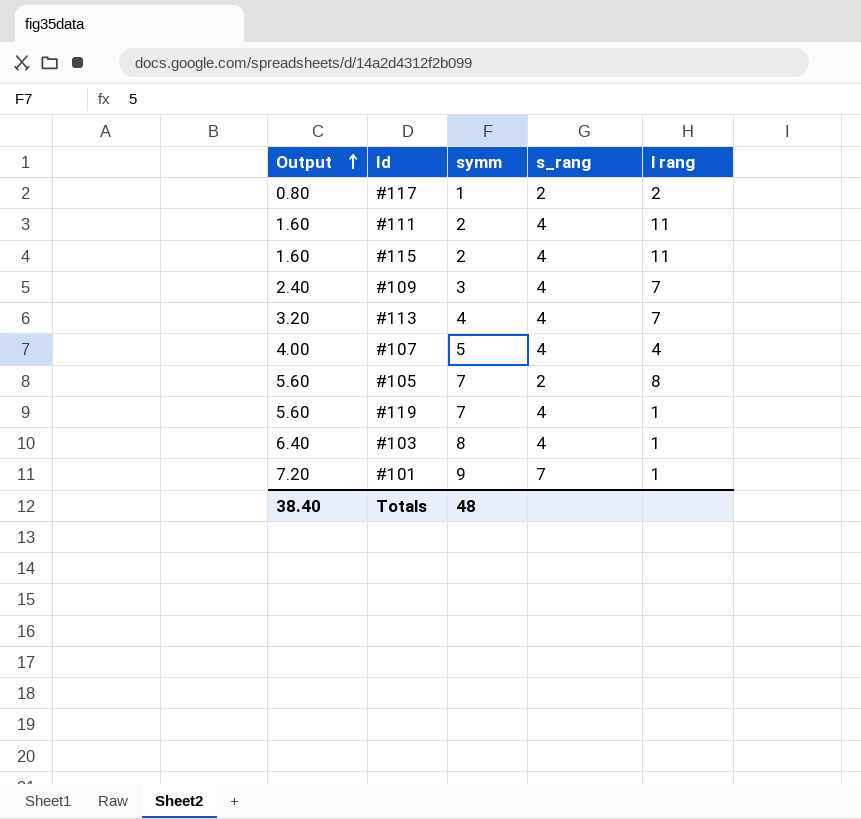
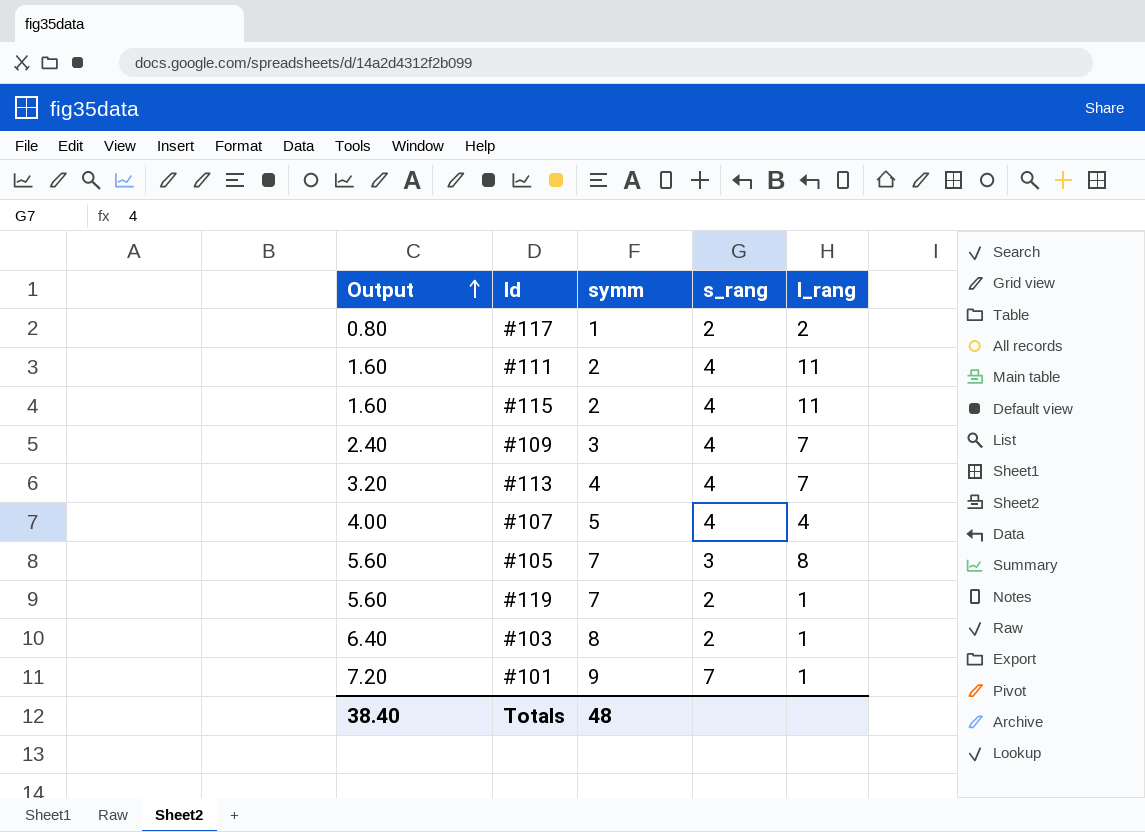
column name: l rang -> l_rang
#105 | s_rang: 2 -> 3
#119 | s_rang: 4 -> 2
#103 | s_rang: 4 -> 2

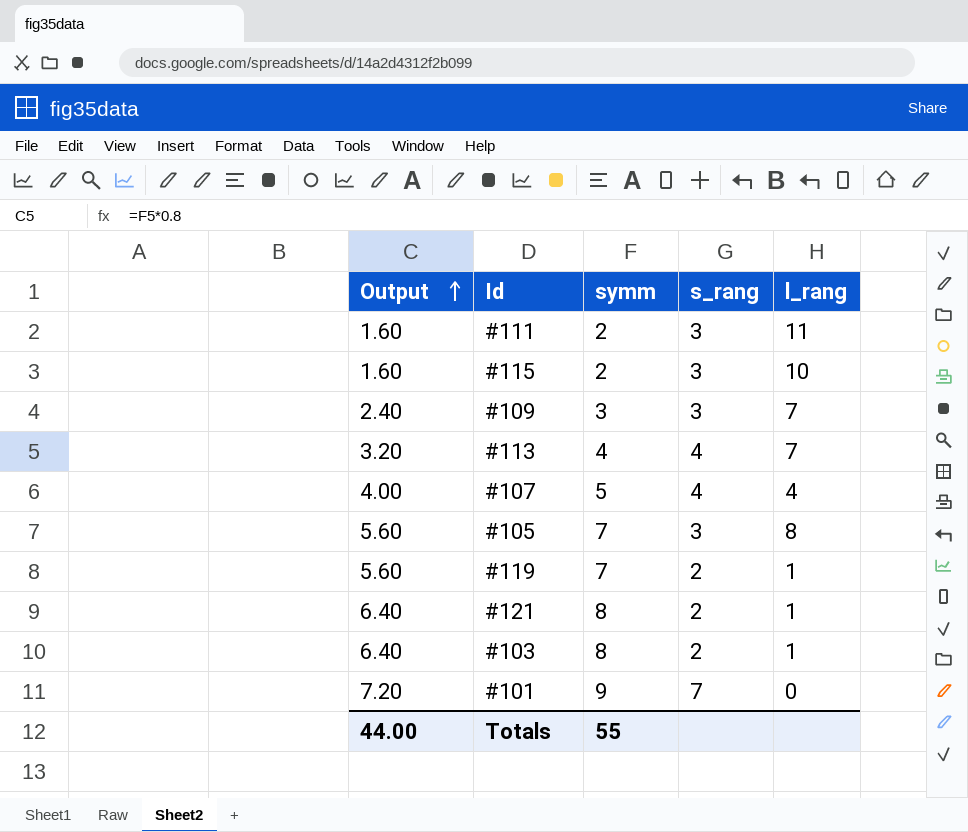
row #117: 0.80 | 1 | 2 | 2 -> none
#111 | s_rang: 4 -> 3
#115 | s_rang: 4 -> 3
#115 | l_rang: 11 -> 10
#109 | s_rang: 4 -> 3
row #121: none -> 6.40 | 8 | 2 | 1
#101 | l_rang: 1 -> 0
Totals | Output: 38.40 -> 44.00
Totals | symm: 48 -> 55

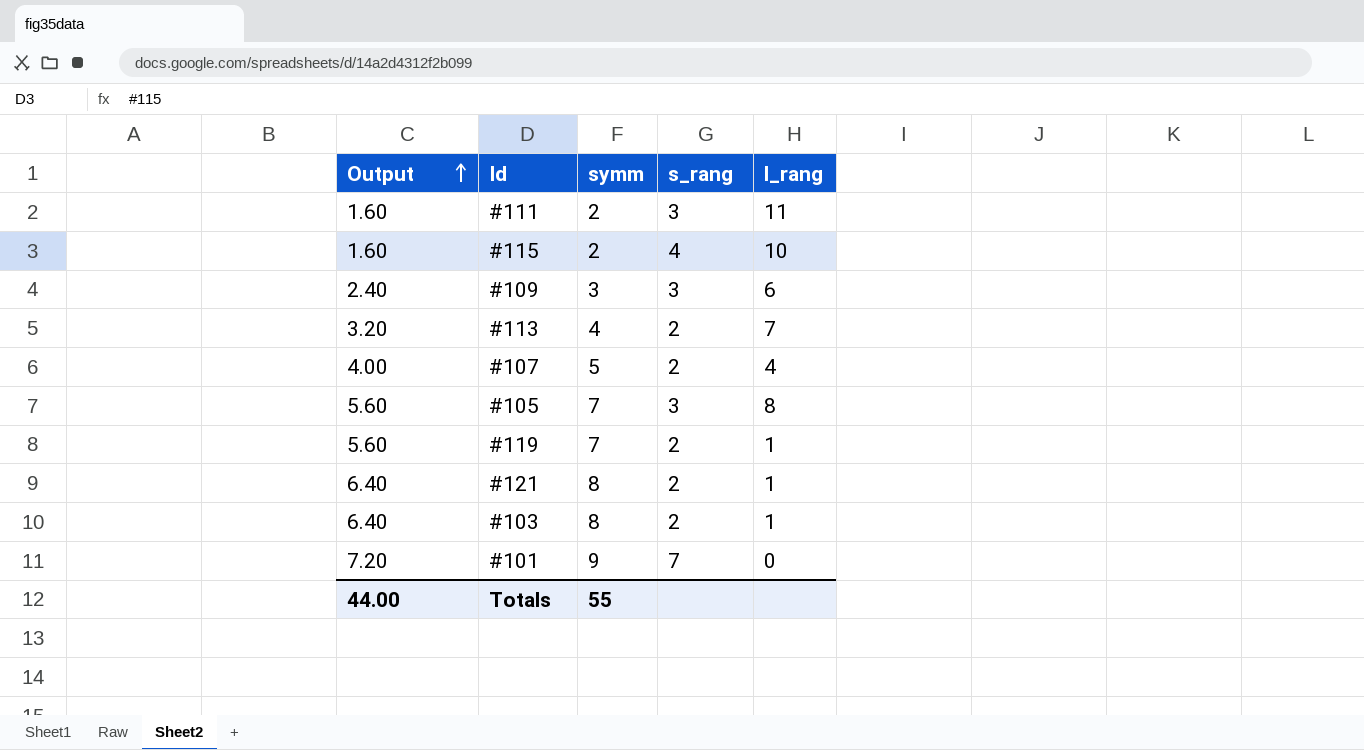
#115 | s_rang: 3 -> 4
#109 | l_rang: 7 -> 6
#113 | s_rang: 4 -> 2
#107 | s_rang: 4 -> 2

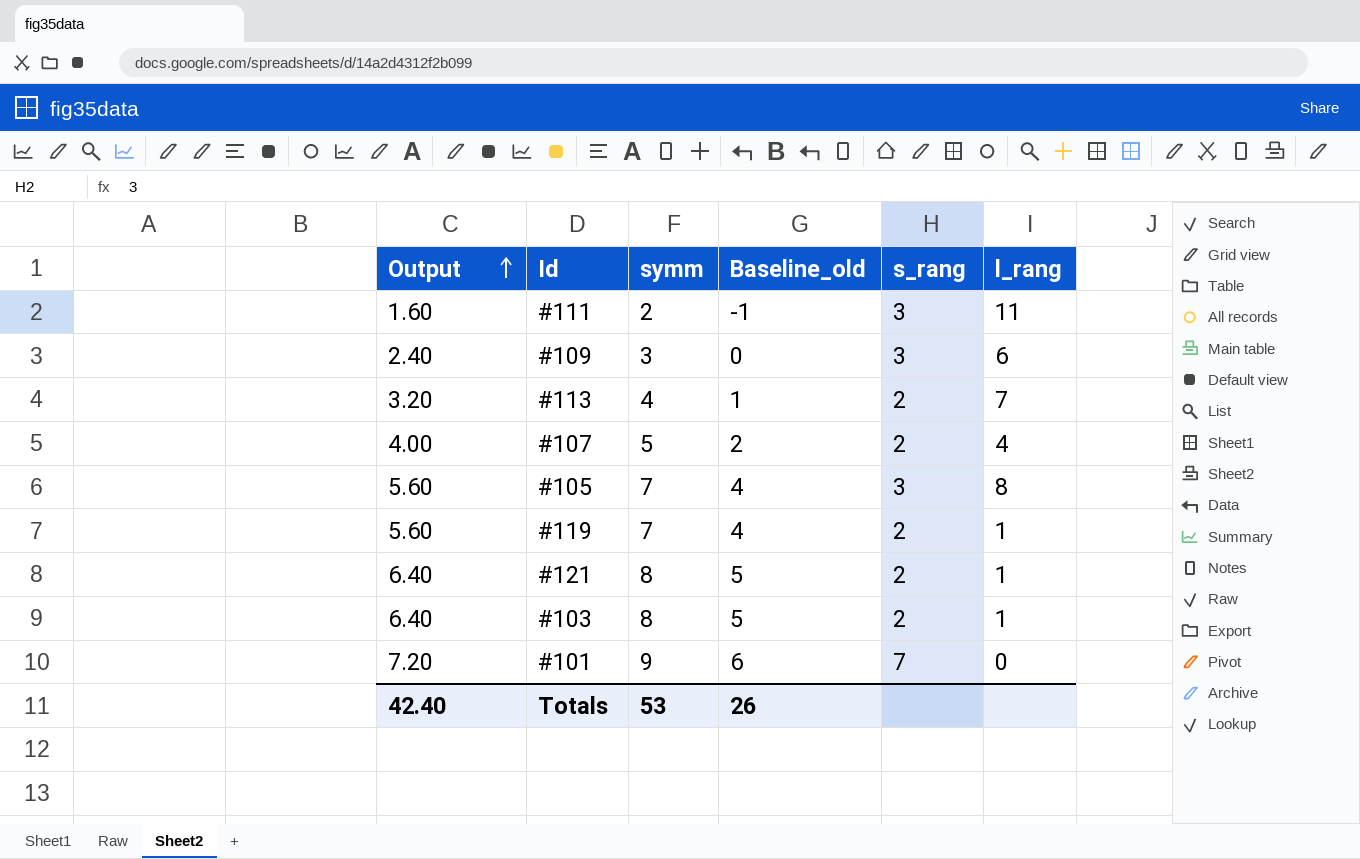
column Baseline_old | formula: none -> [symm] - 3
row #115: 1.60 | 2 | 4 | 10 -> none
Totals | Output: 44.00 -> 42.40
Totals | symm: 55 -> 53

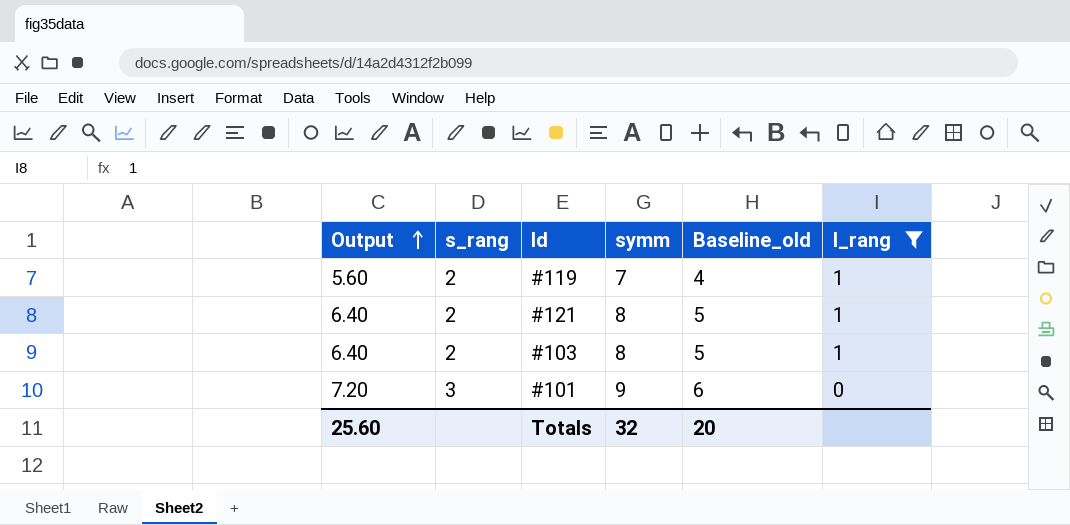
filter: none -> l_rang <= 1
column s_rang | position: 5 -> 2
#101 | s_rang: 7 -> 3
Totals | Output: 42.40 -> 25.60
Totals | symm: 53 -> 32
Totals | Baseline_old: 26 -> 20

